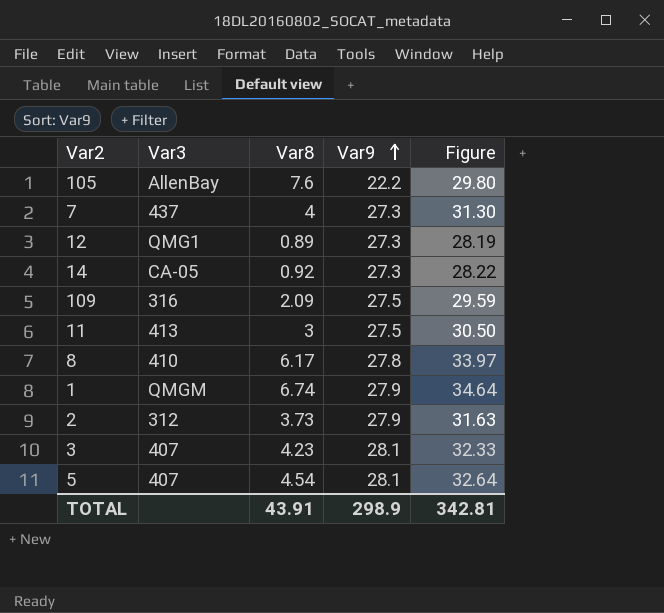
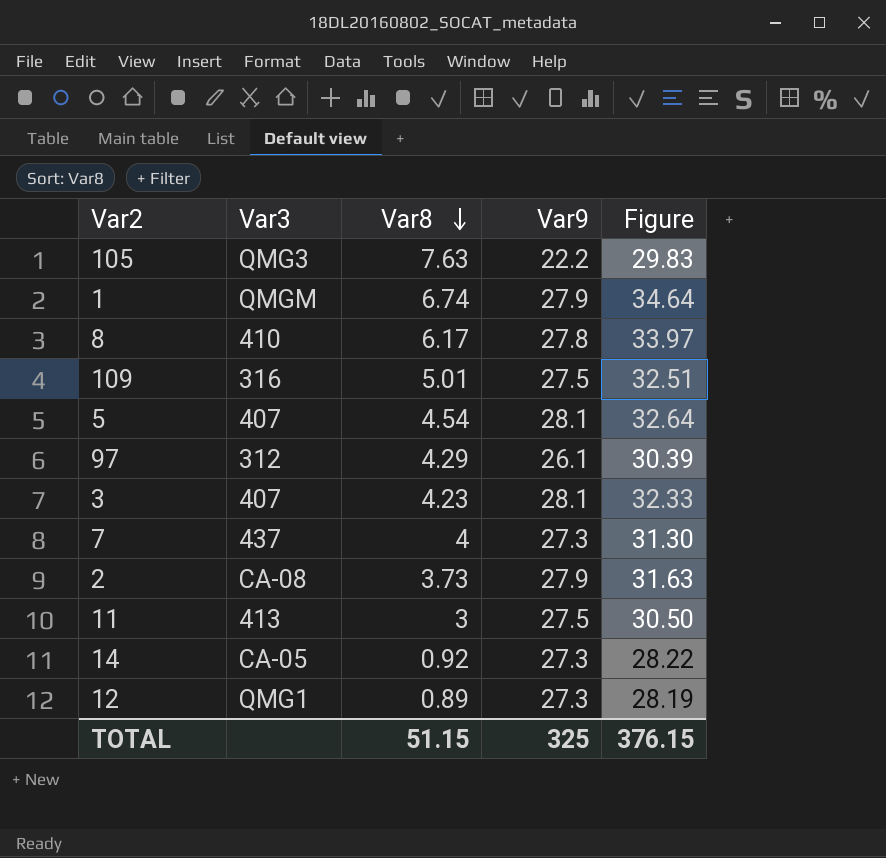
row order: Var9 ascending -> Var8 descending
105 | Var3: AllenBay -> QMG3
105 | Var8: 7.6 -> 7.63
105 | Figure: 29.80 -> 29.83
109 | Var8: 2.09 -> 5.01
109 | Figure: 29.59 -> 32.51
row 97: none -> 312 | 4.29 | 26.1 | 30.39
2 | Var3: 312 -> CA-08
TOTAL | Var8: 43.91 -> 51.15
TOTAL | Var9: 298.9 -> 325
TOTAL | Figure: 342.81 -> 376.15

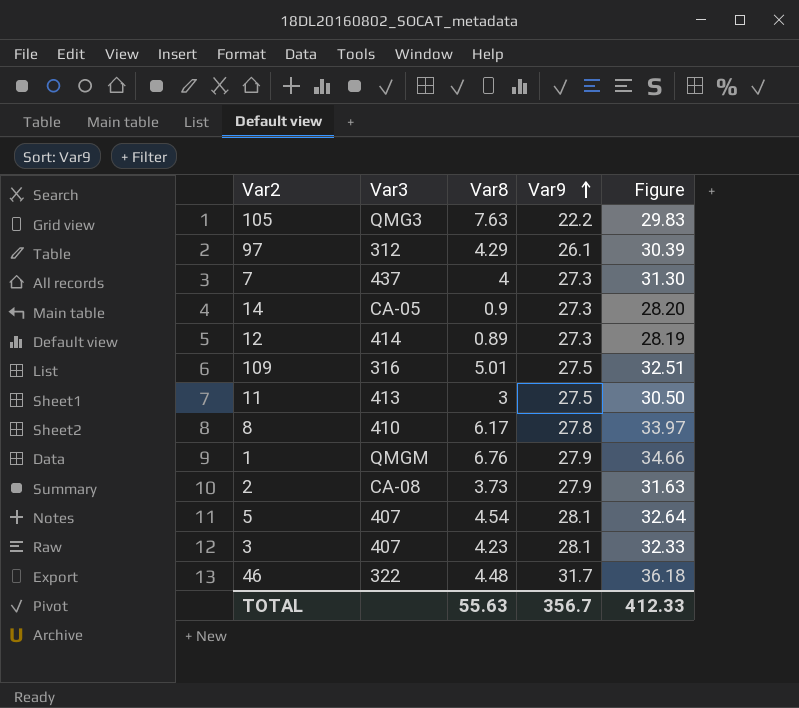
row order: Var8 descending -> Var9 ascending
14 | Var8: 0.92 -> 0.9
14 | Figure: 28.22 -> 28.20
12 | Var3: QMG1 -> 414
1 | Var8: 6.74 -> 6.76
1 | Figure: 34.64 -> 34.66
row 46: none -> 322 | 4.48 | 31.7 | 36.18
TOTAL | Var8: 51.15 -> 55.63
TOTAL | Var9: 325 -> 356.7
TOTAL | Figure: 376.15 -> 412.33

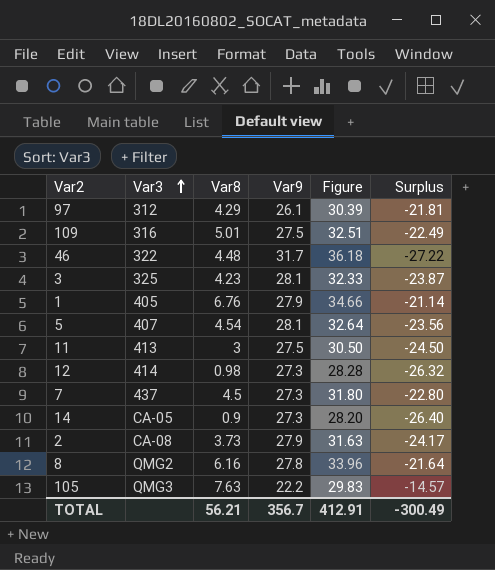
row order: Var9 ascending -> Var3 ascending
column Surplus | formula: none -> [Var8] - [Var9]
3 | Var3: 407 -> 325
1 | Var3: QMGM -> 405
12 | Var8: 0.89 -> 0.98
12 | Figure: 28.19 -> 28.28
7 | Var8: 4 -> 4.5
7 | Figure: 31.30 -> 31.80
8 | Var3: 410 -> QMG2
8 | Var8: 6.17 -> 6.16
8 | Figure: 33.97 -> 33.96
TOTAL | Var8: 55.63 -> 56.21
TOTAL | Figure: 412.33 -> 412.91

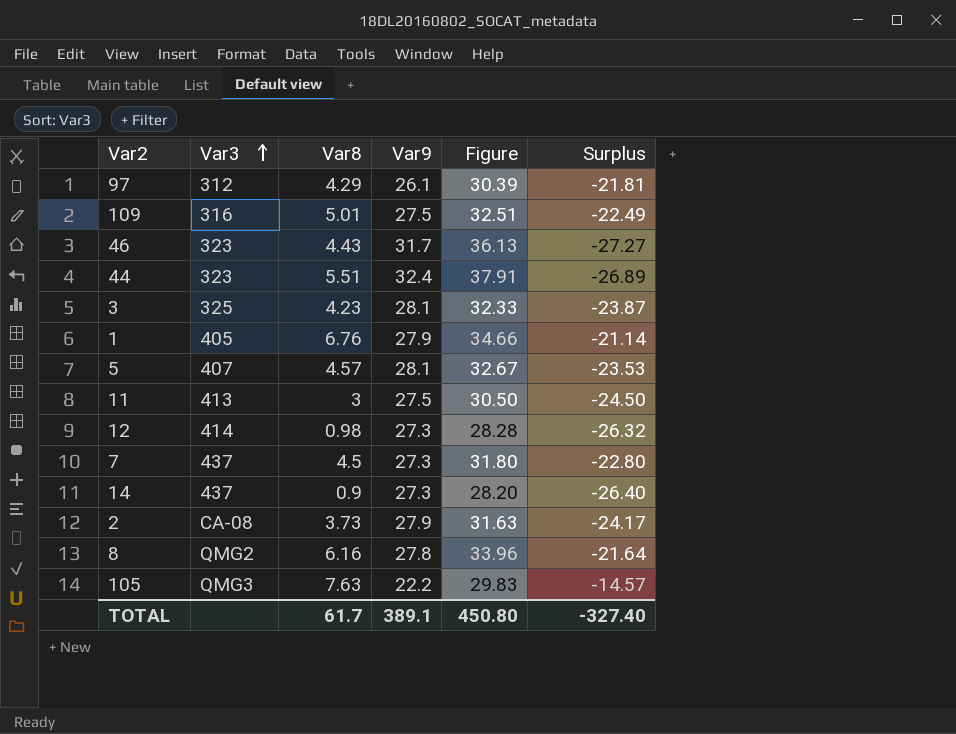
46 | Var3: 322 -> 323
46 | Var8: 4.48 -> 4.43
46 | Figure: 36.18 -> 36.13
46 | Surplus: -27.22 -> -27.27
row 44: none -> 323 | 5.51 | 32.4 | 37.91 | -26.89
5 | Var8: 4.54 -> 4.57
5 | Figure: 32.64 -> 32.67
5 | Surplus: -23.56 -> -23.53
14 | Var3: CA-05 -> 437
TOTAL | Var8: 56.21 -> 61.7
TOTAL | Var9: 356.7 -> 389.1
TOTAL | Figure: 412.91 -> 450.80
TOTAL | Surplus: -300.49 -> -327.40

